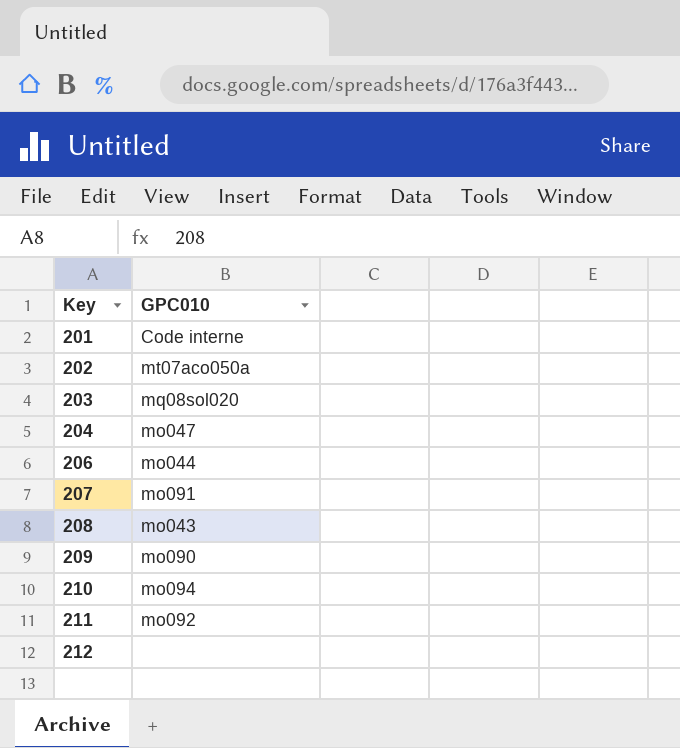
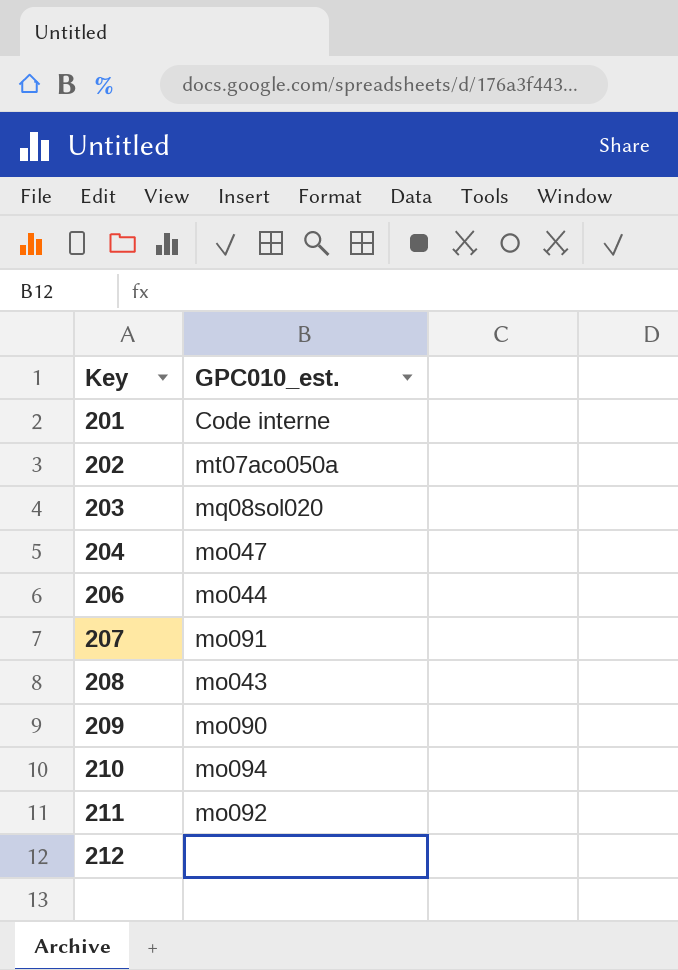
column name: GPC010 -> GPC010_est.

